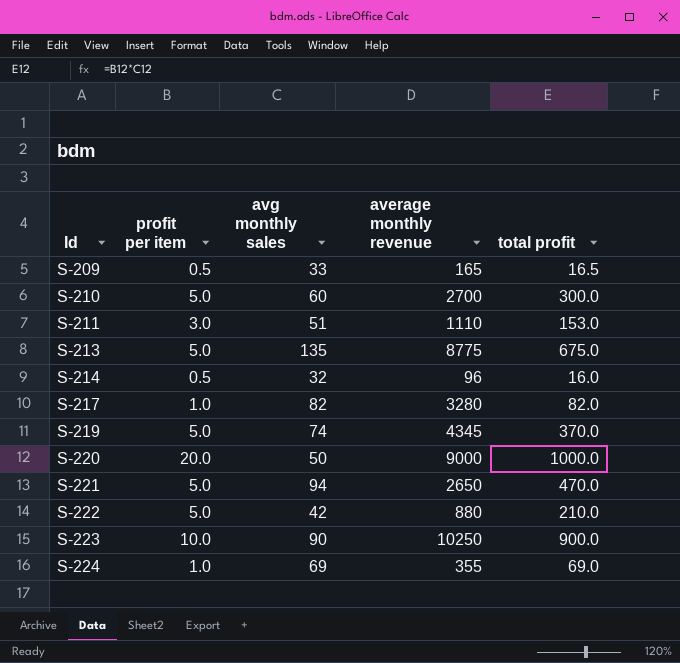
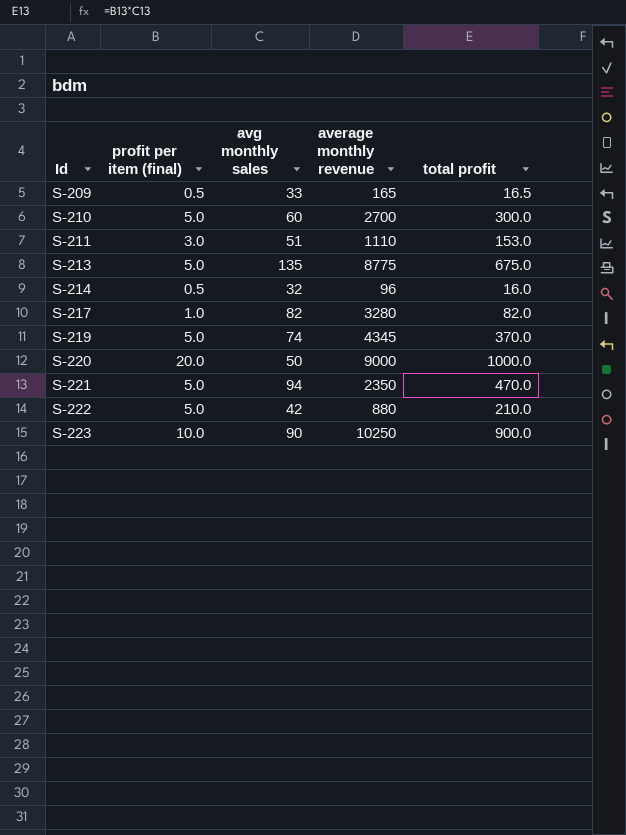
column name: profit per item -> profit per item (final)
row S-224: 1.0 | 69 | 355 | 69.0 -> none
S-221 | average monthly revenue: 2650 -> 2350

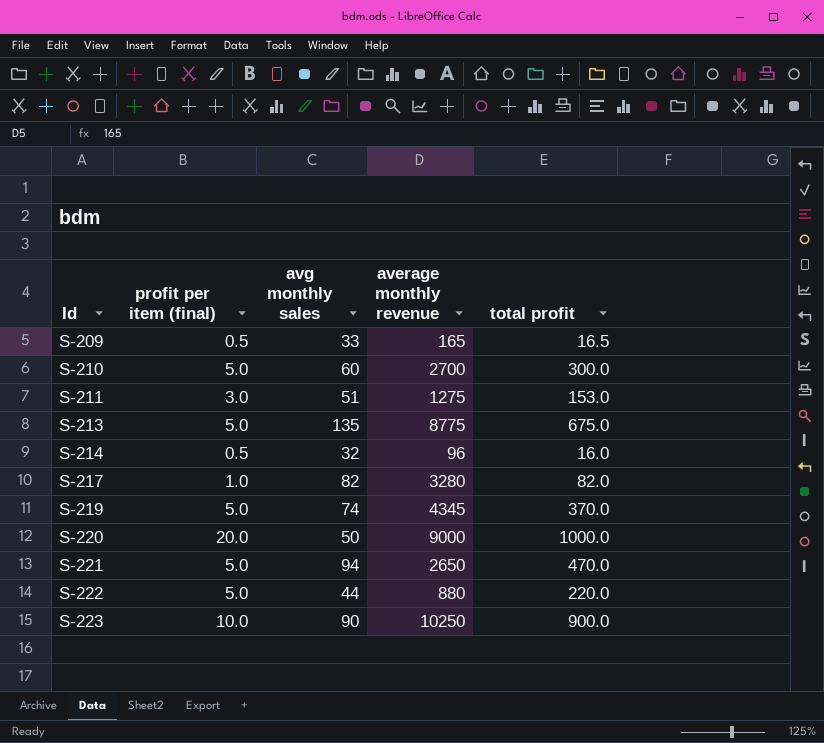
S-211 | average monthly revenue: 1110 -> 1275
S-221 | average monthly revenue: 2350 -> 2650
S-222 | avg monthly sales: 42 -> 44
S-222 | total profit: 210.0 -> 220.0

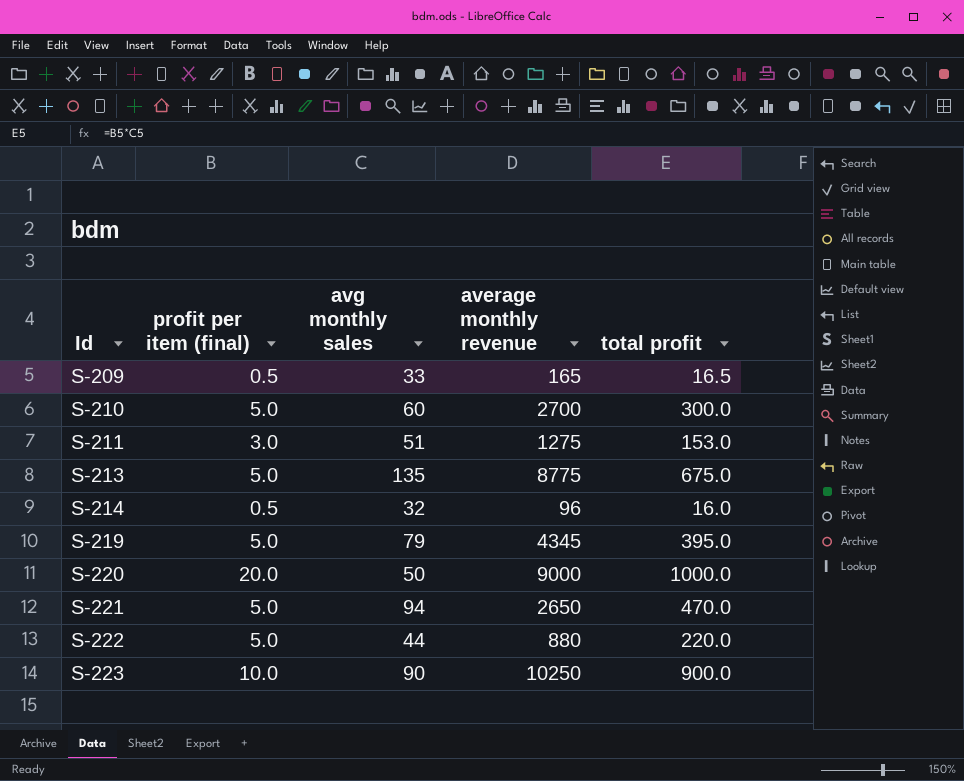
row S-217: 1.0 | 82 | 3280 | 82.0 -> none
S-219 | avg monthly sales: 74 -> 79
S-219 | total profit: 370.0 -> 395.0

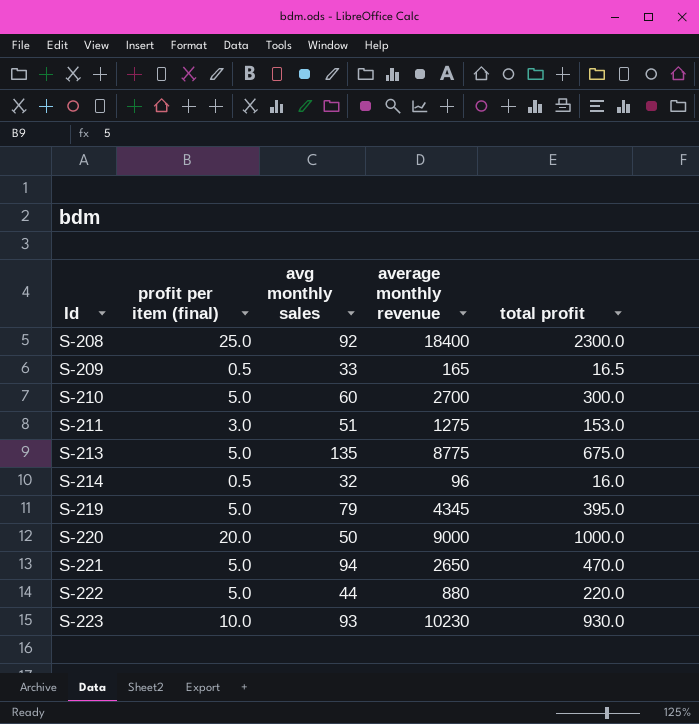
row S-208: none -> 25.0 | 92 | 18400 | 2300.0
S-223 | avg monthly sales: 90 -> 93
S-223 | average monthly revenue: 10250 -> 10230
S-223 | total profit: 900.0 -> 930.0

